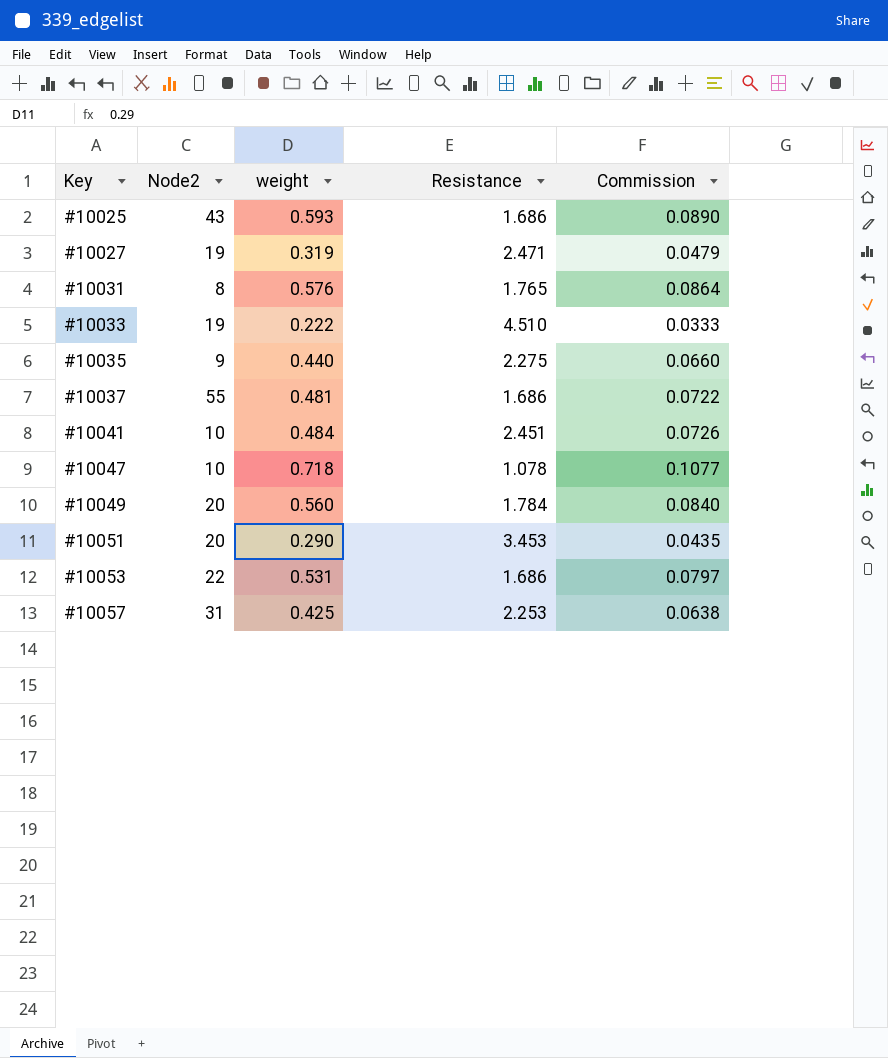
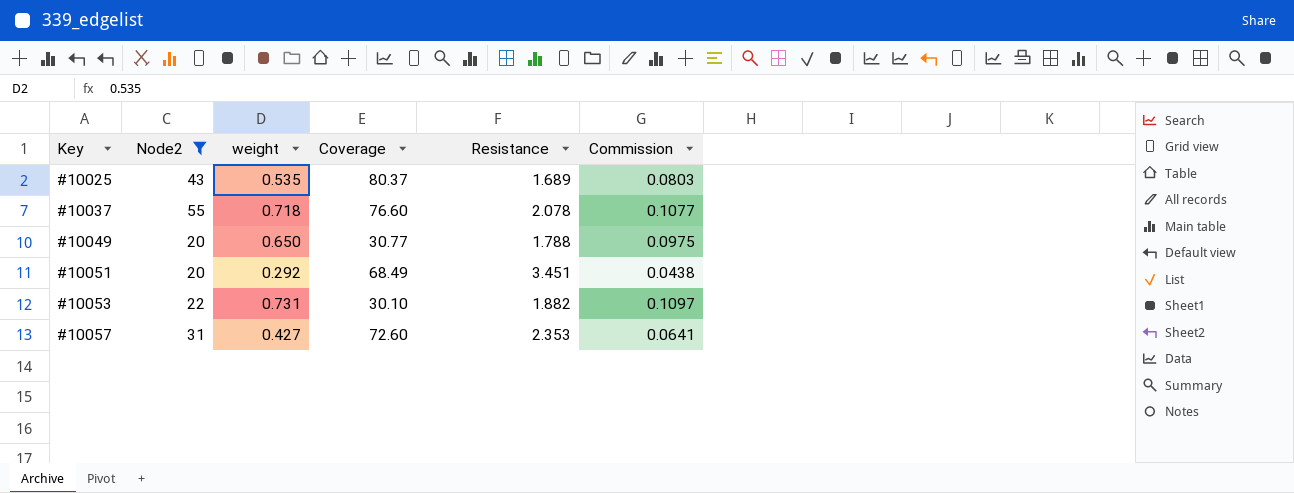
filter: none -> Node2 >= 20
column Coverage | formula: none -> [Node2] / [weight]
#10025 | weight: 0.593 -> 0.535
#10025 | Resistance: 1.686 -> 1.689
#10025 | Commission: 0.0890 -> 0.0803
#10037 | weight: 0.481 -> 0.718
#10037 | Resistance: 1.686 -> 2.078
#10037 | Commission: 0.0722 -> 0.1077
#10049 | weight: 0.560 -> 0.650
#10049 | Resistance: 1.784 -> 1.788
#10049 | Commission: 0.0840 -> 0.0975
#10051 | weight: 0.290 -> 0.292
#10051 | Resistance: 3.453 -> 3.451
#10051 | Commission: 0.0435 -> 0.0438
#10053 | weight: 0.531 -> 0.731
#10053 | Resistance: 1.686 -> 1.882
#10053 | Commission: 0.0797 -> 0.1097
#10057 | weight: 0.425 -> 0.427
#10057 | Resistance: 2.253 -> 2.353
#10057 | Commission: 0.0638 -> 0.0641

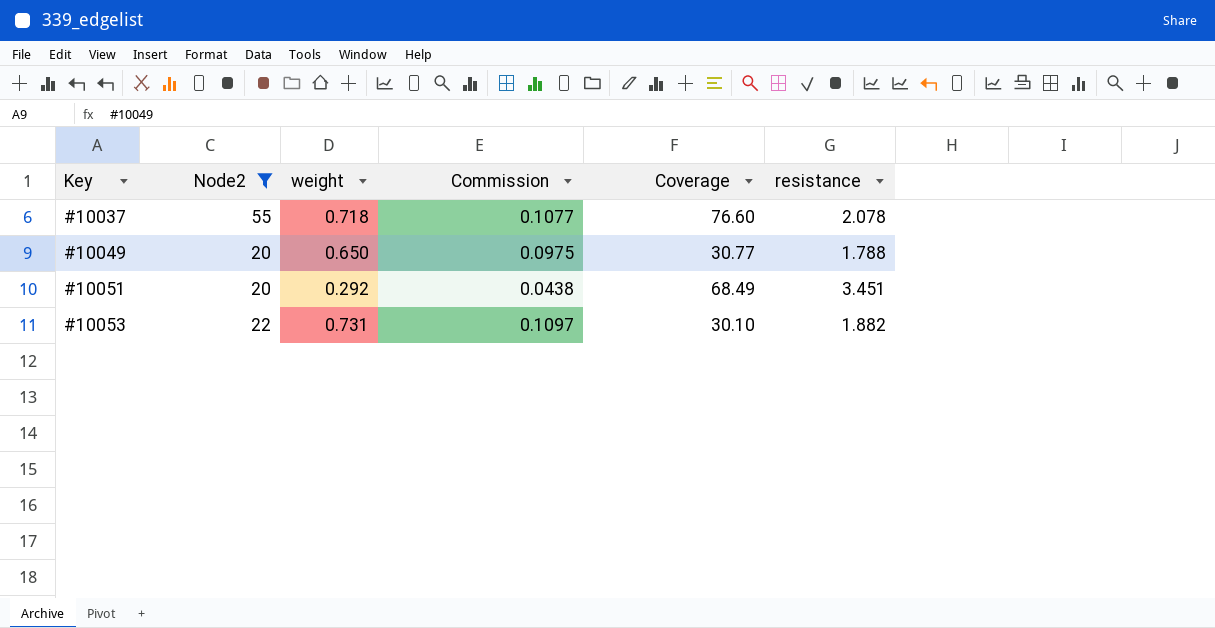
column Commission | position: 6 -> 4
column name: Resistance -> resistance
row #10025: 43 | 0.535 | 80.37 | 1.689 | 0.0803 -> none
row #10057: 31 | 0.427 | 72.60 | 2.353 | 0.0641 -> none

